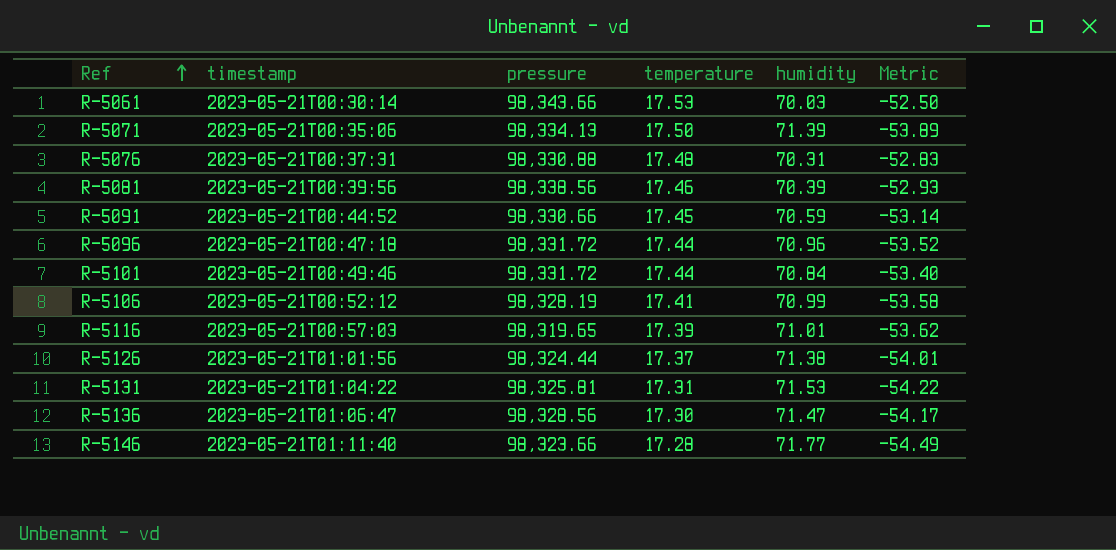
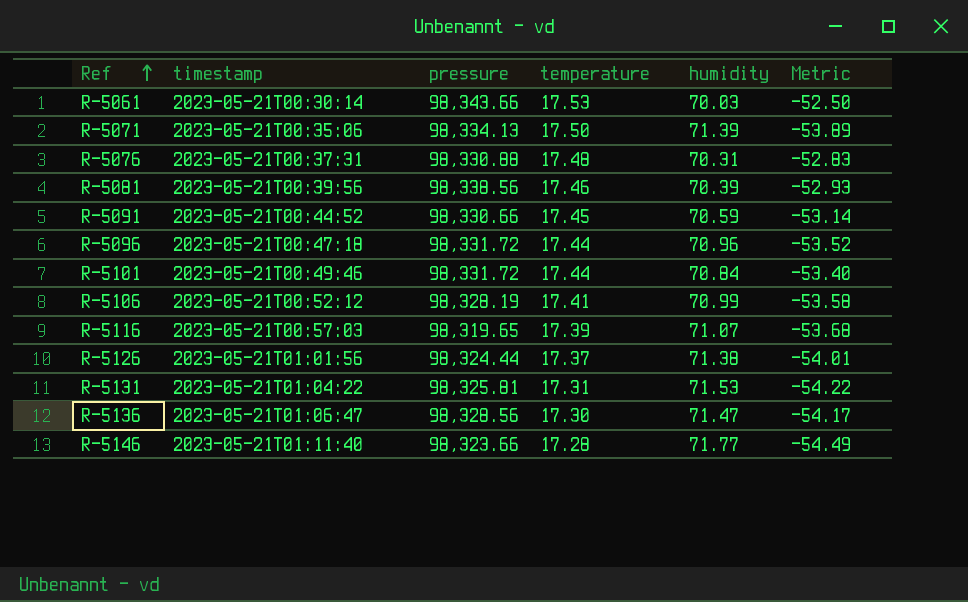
R-5116 | humidity: 71.01 -> 71.07
R-5116 | Metric: -53.62 -> -53.68

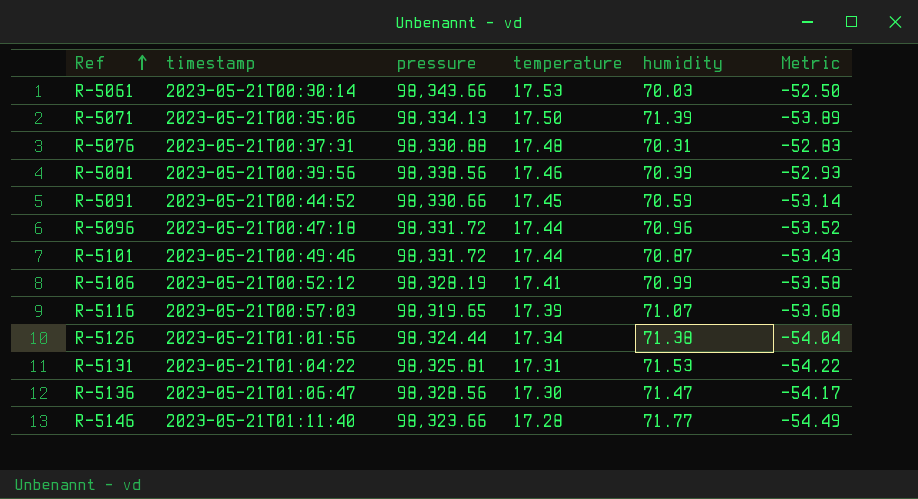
R-5101 | humidity: 70.84 -> 70.87
R-5101 | Metric: -53.40 -> -53.43
R-5126 | temperature: 17.37 -> 17.34
R-5126 | Metric: -54.01 -> -54.04

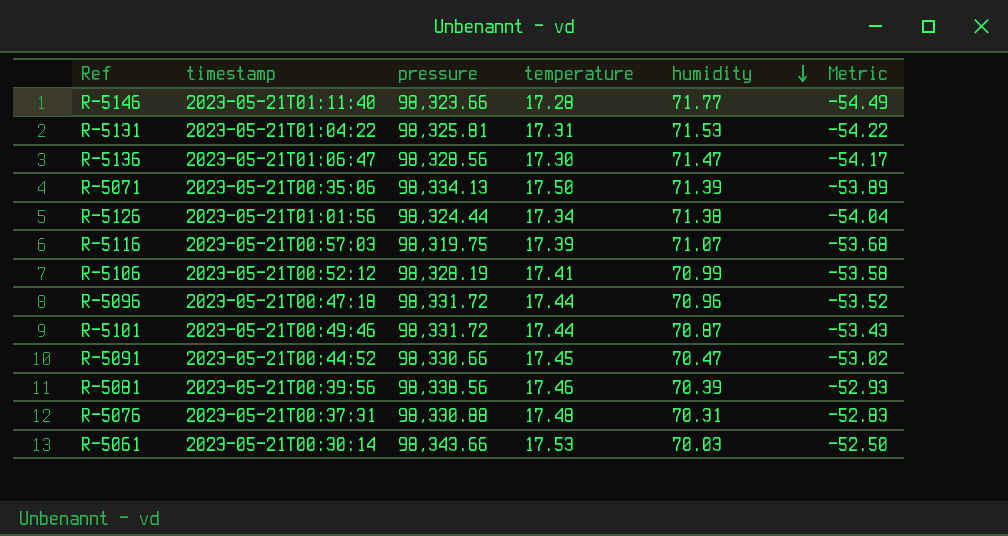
row order: Ref ascending -> humidity descending
R-5116 | pressure: 98,319.65 -> 98,319.75
R-5091 | humidity: 70.59 -> 70.47
R-5091 | Metric: -53.14 -> -53.02

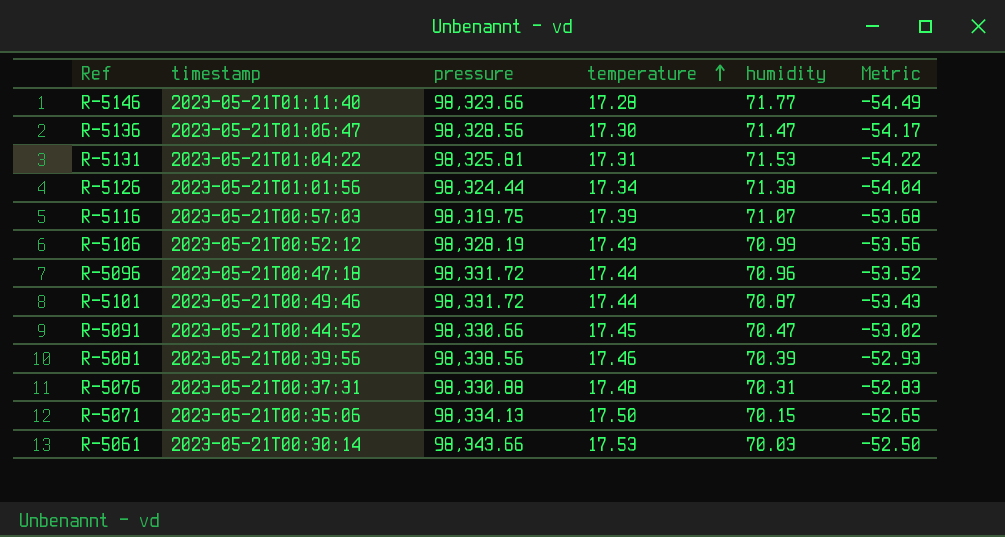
row order: humidity descending -> temperature ascending
R-5106 | temperature: 17.41 -> 17.43
R-5106 | Metric: -53.58 -> -53.56
R-5071 | humidity: 71.39 -> 70.15
R-5071 | Metric: -53.89 -> -52.65

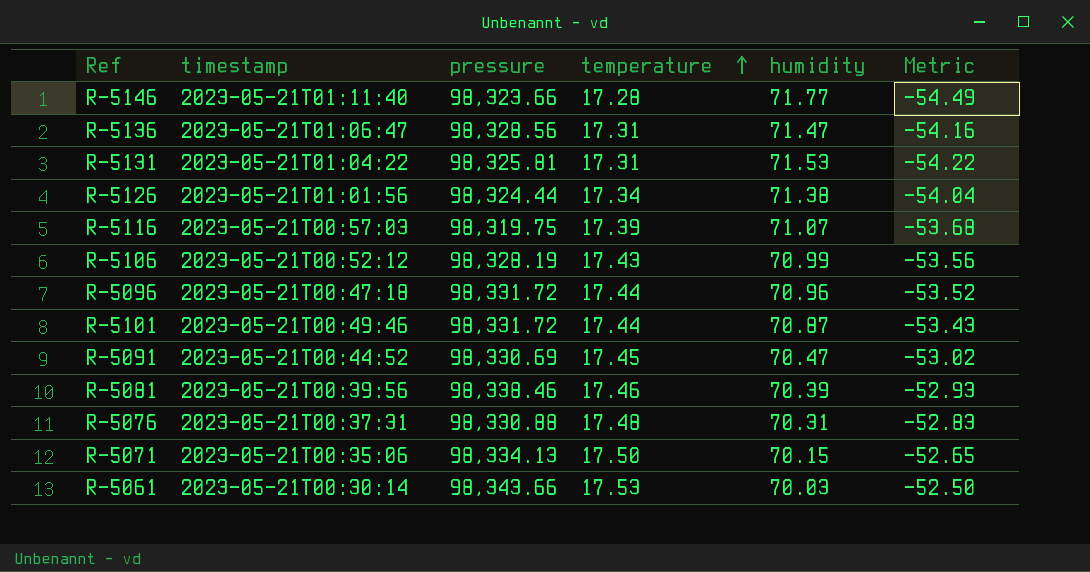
R-5136 | temperature: 17.30 -> 17.31
R-5136 | Metric: -54.17 -> -54.16
R-5091 | pressure: 98,330.66 -> 98,330.69
R-5081 | pressure: 98,338.56 -> 98,338.46

